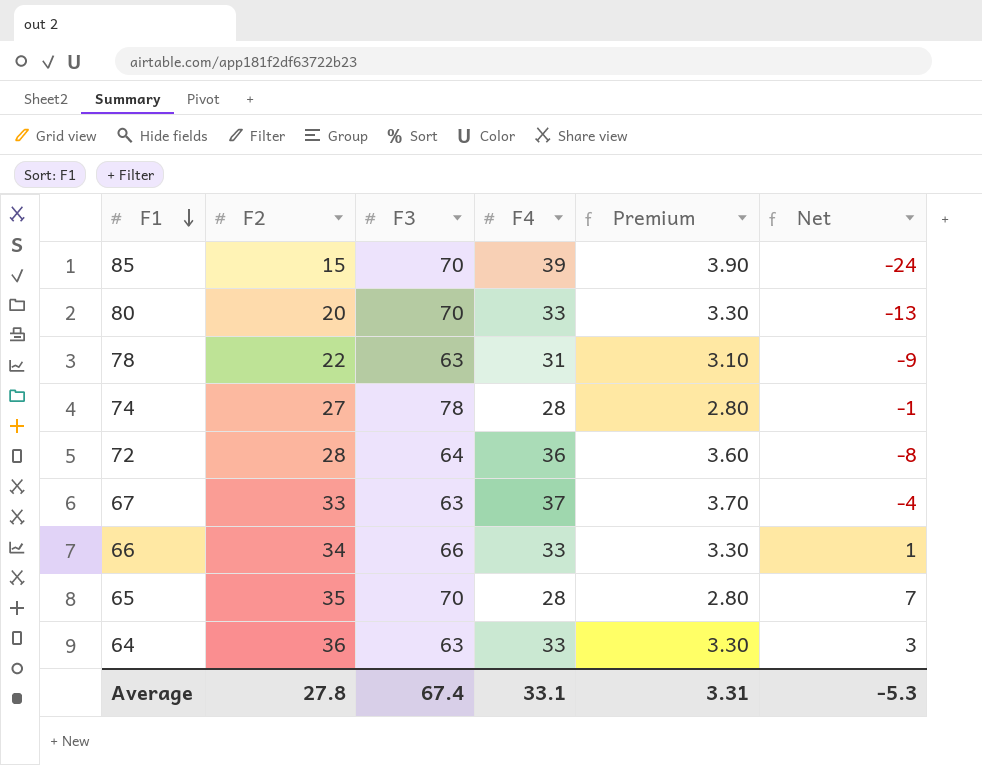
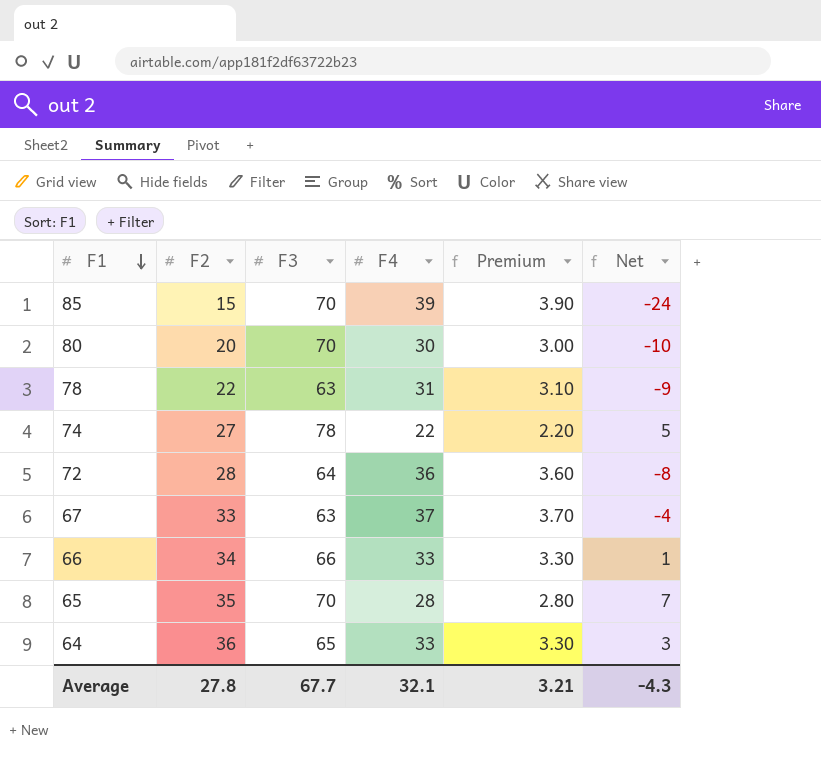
80 | F4: 33 -> 30
80 | Premium: 3.30 -> 3.00
80 | Net: -13 -> -10
74 | F4: 28 -> 22
74 | Premium: 2.80 -> 2.20
74 | Net: -1 -> 5
64 | F3: 63 -> 65
Average | F3: 67.4 -> 67.7
Average | F4: 33.1 -> 32.1
Average | Premium: 3.31 -> 3.21
Average | Net: -5.3 -> -4.3

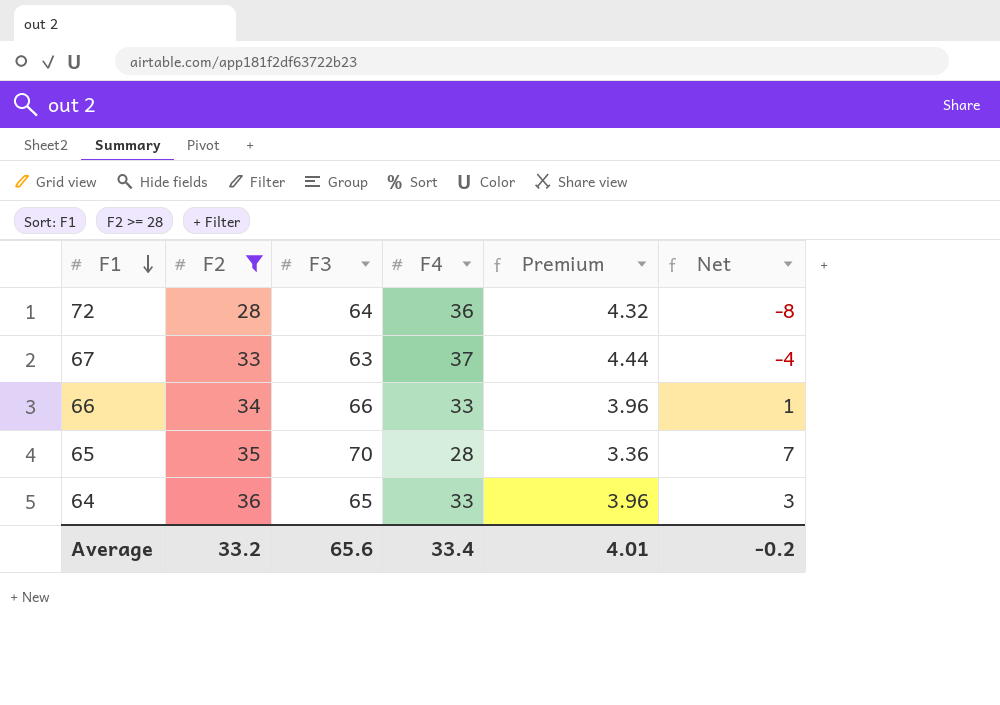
filter: none -> F2 >= 28
column Premium | formula: [F4] * 0.1 -> [F4] * 0.12
Average | F2: 27.8 -> 33.2
Average | F3: 67.7 -> 65.6
Average | F4: 32.1 -> 33.4
Average | Premium: 3.21 -> 4.01
Average | Net: -4.3 -> -0.2

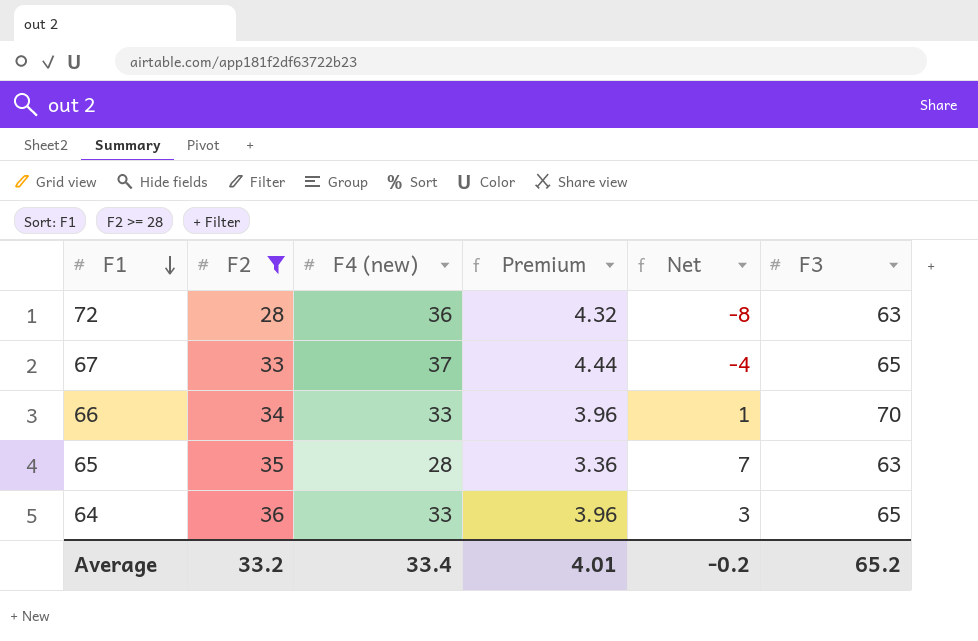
column name: F4 -> F4 (new)
column F3 | position: 3 -> 6
72 | F3: 64 -> 63
67 | F3: 63 -> 65
66 | F3: 66 -> 70
65 | F3: 70 -> 63
Average | F3: 65.6 -> 65.2

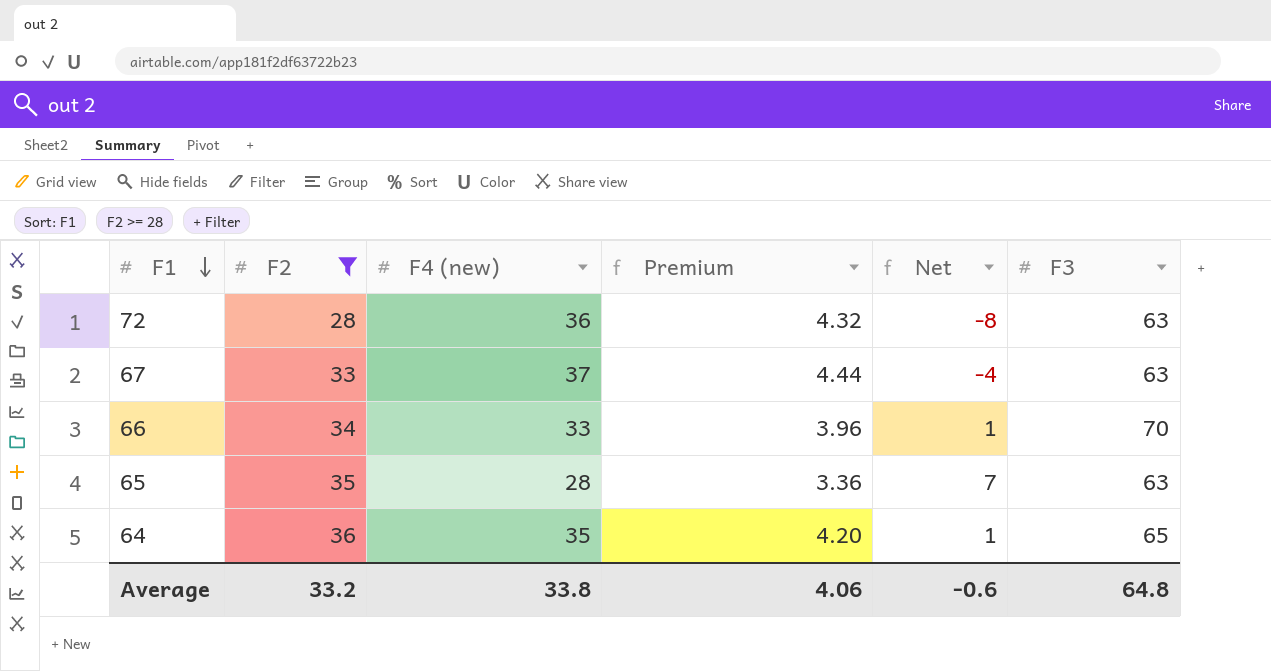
67 | F3: 65 -> 63
64 | F4 (new): 33 -> 35
64 | Premium: 3.96 -> 4.20
64 | Net: 3 -> 1
Average | F4 (new): 33.4 -> 33.8
Average | Premium: 4.01 -> 4.06
Average | Net: -0.2 -> -0.6
Average | F3: 65.2 -> 64.8

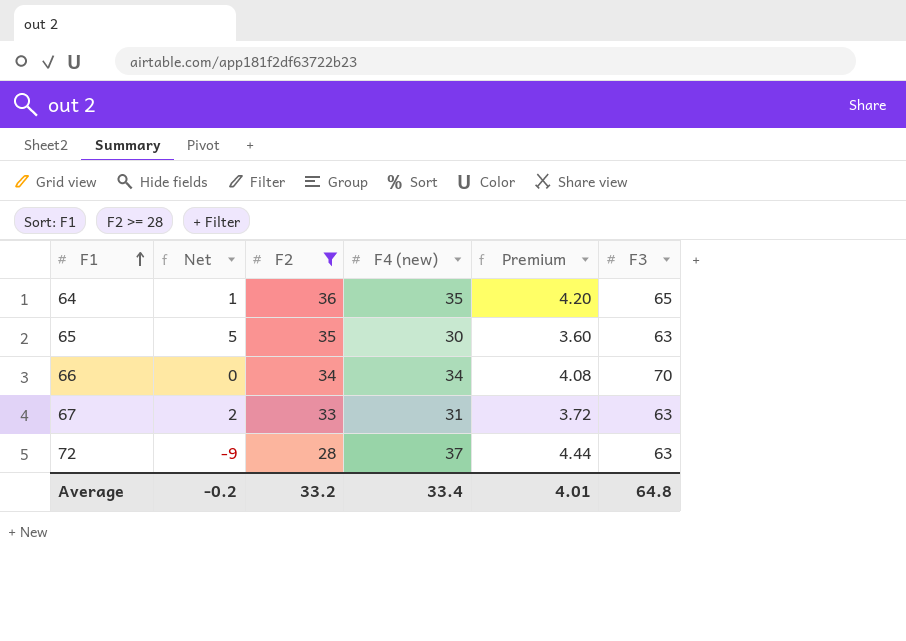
row order: F1 descending -> F1 ascending
column Net | position: 5 -> 2
65 | Net: 7 -> 5
65 | F4 (new): 28 -> 30
65 | Premium: 3.36 -> 3.60
66 | Net: 1 -> 0
66 | F4 (new): 33 -> 34
66 | Premium: 3.96 -> 4.08
67 | Net: -4 -> 2
67 | F4 (new): 37 -> 31
67 | Premium: 4.44 -> 3.72
72 | Net: -8 -> -9
72 | F4 (new): 36 -> 37
72 | Premium: 4.32 -> 4.44
Average | Net: -0.6 -> -0.2
Average | F4 (new): 33.8 -> 33.4
Average | Premium: 4.06 -> 4.01

